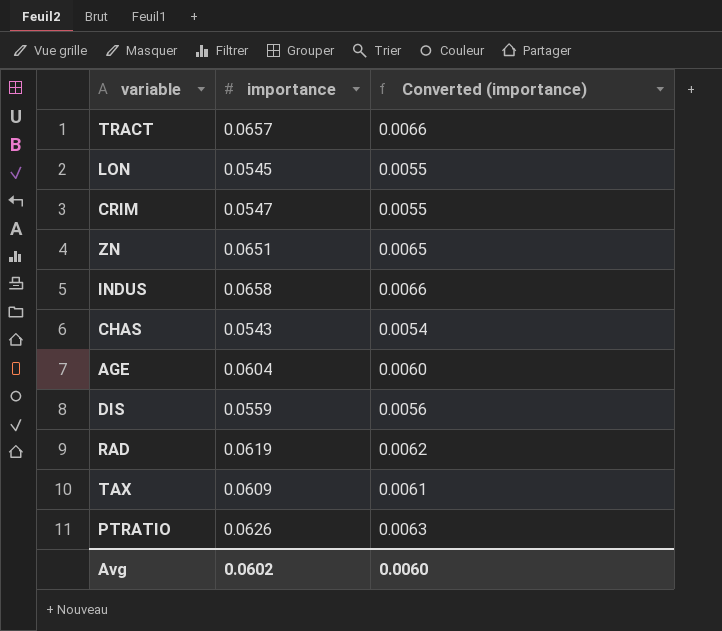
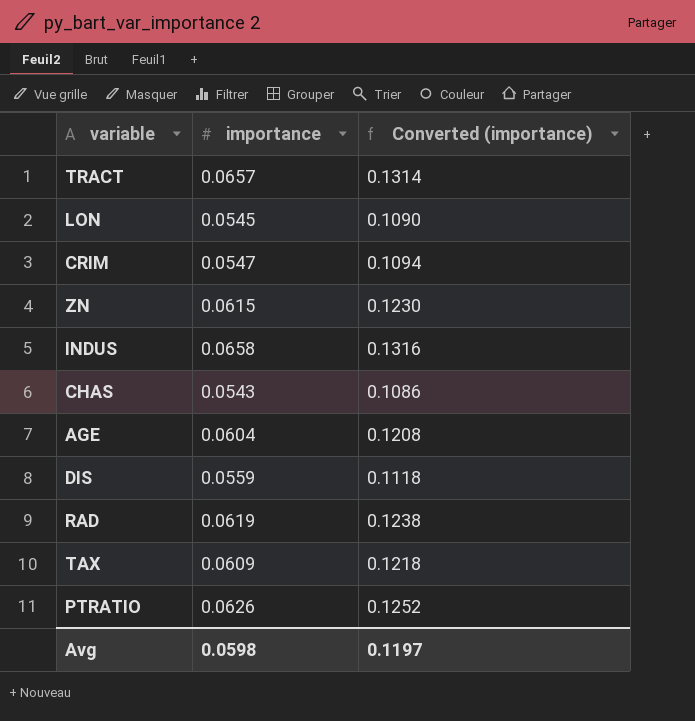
column Converted (importance) | formula: [importance] * 0.1 -> [importance] * 2
ZN | importance: 0.0651 -> 0.0615
Avg | importance: 0.0602 -> 0.0598
Avg | Converted (importance): 0.0060 -> 0.1197

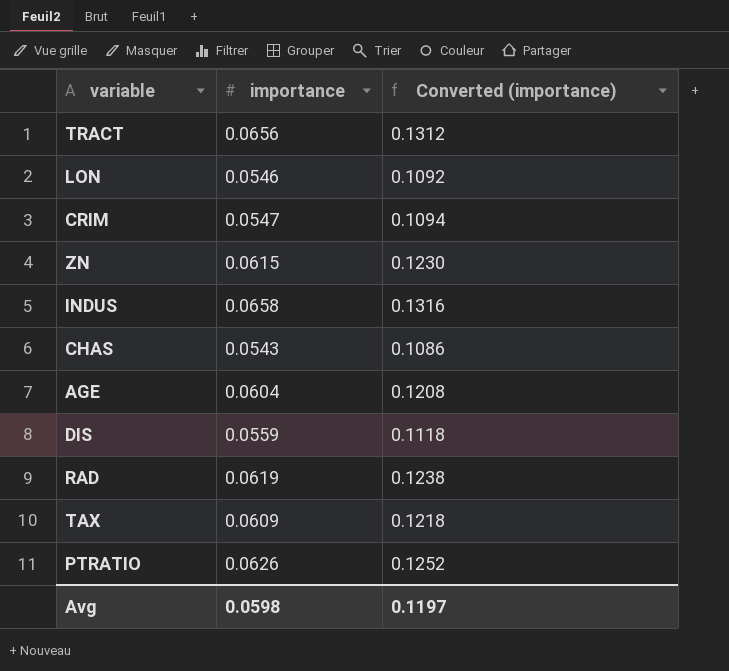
TRACT | importance: 0.0657 -> 0.0656
TRACT | Converted (importance): 0.1314 -> 0.1312
LON | importance: 0.0545 -> 0.0546
LON | Converted (importance): 0.1090 -> 0.1092

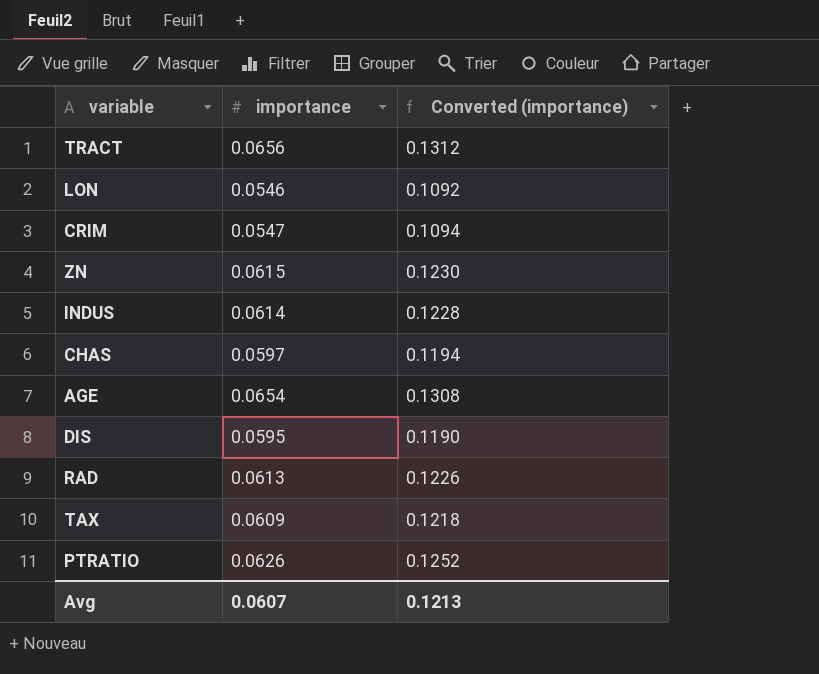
INDUS | importance: 0.0658 -> 0.0614
INDUS | Converted (importance): 0.1316 -> 0.1228
CHAS | importance: 0.0543 -> 0.0597
CHAS | Converted (importance): 0.1086 -> 0.1194
AGE | importance: 0.0604 -> 0.0654
AGE | Converted (importance): 0.1208 -> 0.1308
DIS | importance: 0.0559 -> 0.0595
DIS | Converted (importance): 0.1118 -> 0.1190
RAD | importance: 0.0619 -> 0.0613
RAD | Converted (importance): 0.1238 -> 0.1226
Avg | importance: 0.0598 -> 0.0607
Avg | Converted (importance): 0.1197 -> 0.1213

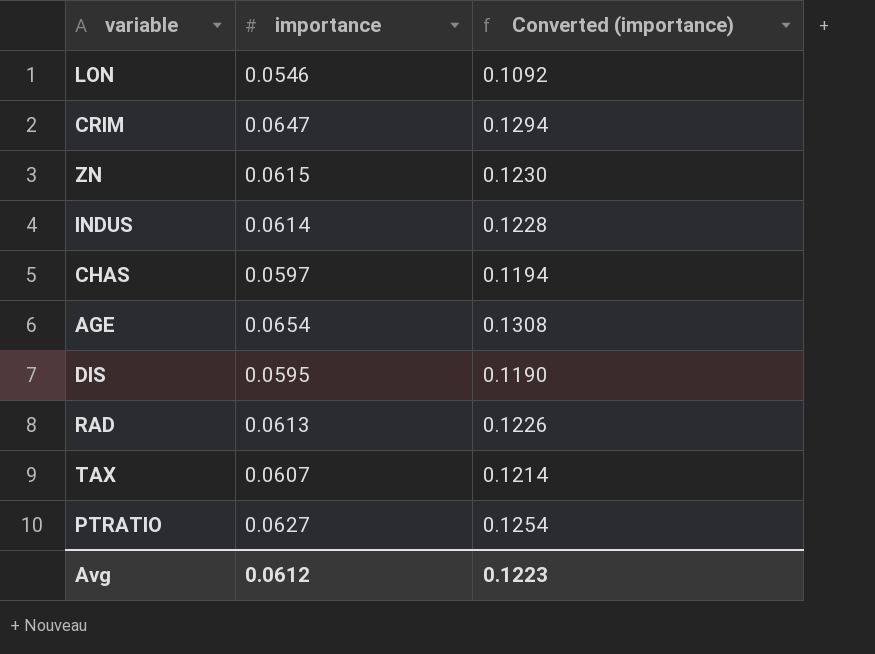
row TRACT: 0.0656 | 0.1312 -> none
CRIM | importance: 0.0547 -> 0.0647
CRIM | Converted (importance): 0.1094 -> 0.1294
TAX | importance: 0.0609 -> 0.0607
TAX | Converted (importance): 0.1218 -> 0.1214
PTRATIO | importance: 0.0626 -> 0.0627
PTRATIO | Converted (importance): 0.1252 -> 0.1254
Avg | importance: 0.0607 -> 0.0612
Avg | Converted (importance): 0.1213 -> 0.1223

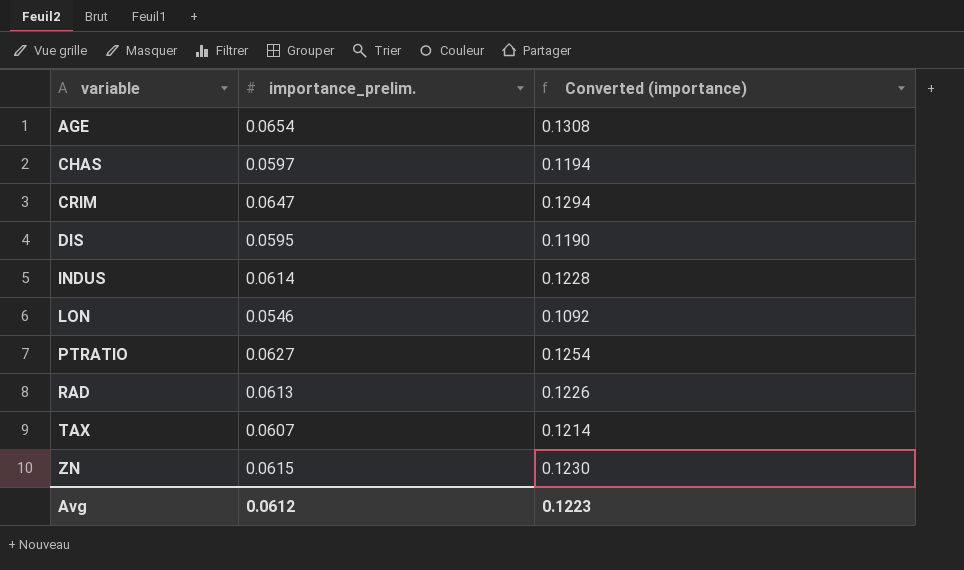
row order: none -> variable ascending
column name: importance -> importance_prelim.

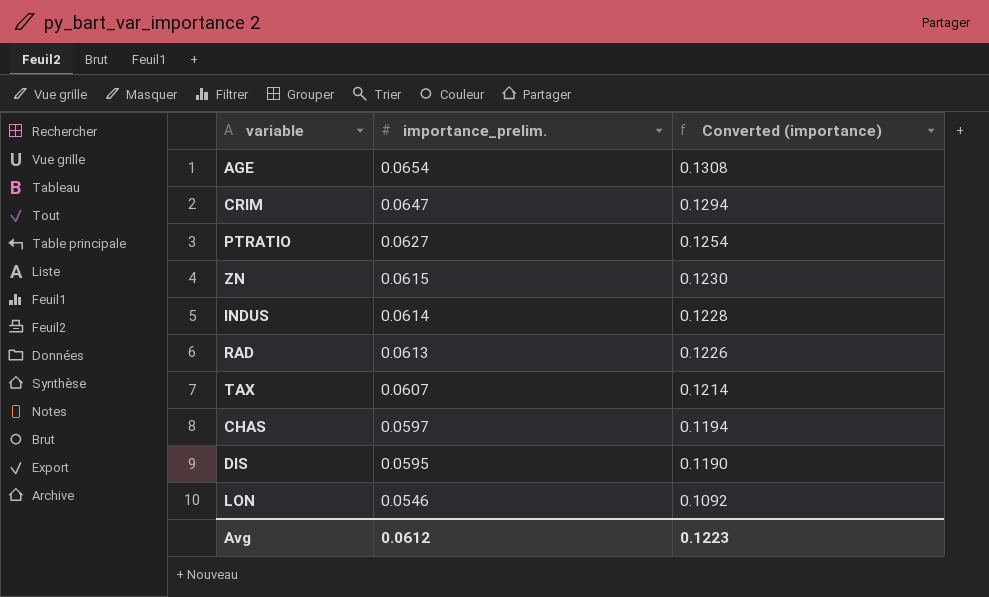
row order: variable ascending -> importance_prelim. descending

